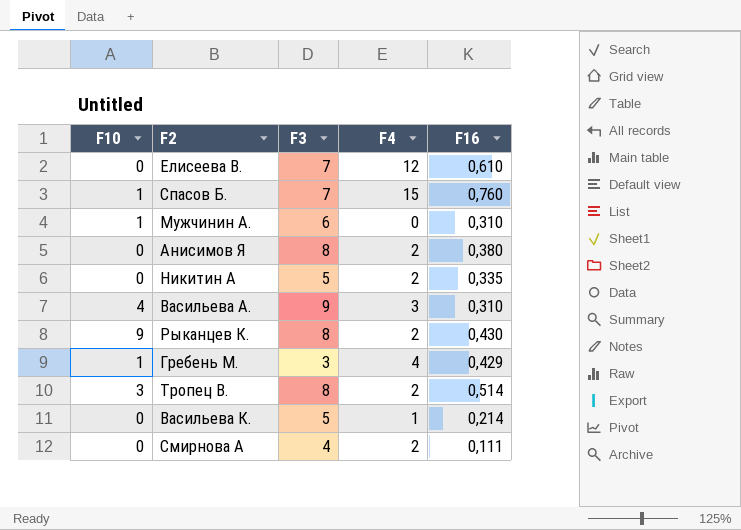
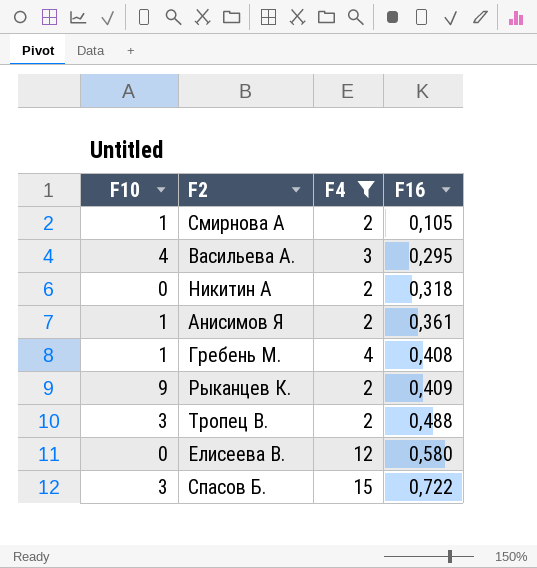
filter: none -> F4 >= 2
row order: none -> F16 ascending
column F3 | position: 3 -> none
Смирнова А | F10: 0 -> 1
Смирнова А | F16: 0,111 -> 0,105
Васильева А. | F16: 0,310 -> 0,295
Никитин А | F16: 0,335 -> 0,318
Анисимов Я | F10: 0 -> 1
Анисимов Я | F16: 0,380 -> 0,361
Гребень М. | F16: 0,429 -> 0,408
Рыканцев К. | F16: 0,430 -> 0,409
Тропец В. | F16: 0,514 -> 0,488
Елисеева В. | F16: 0,610 -> 0,580
Спасов Б. | F10: 1 -> 3
Спасов Б. | F16: 0,760 -> 0,722

